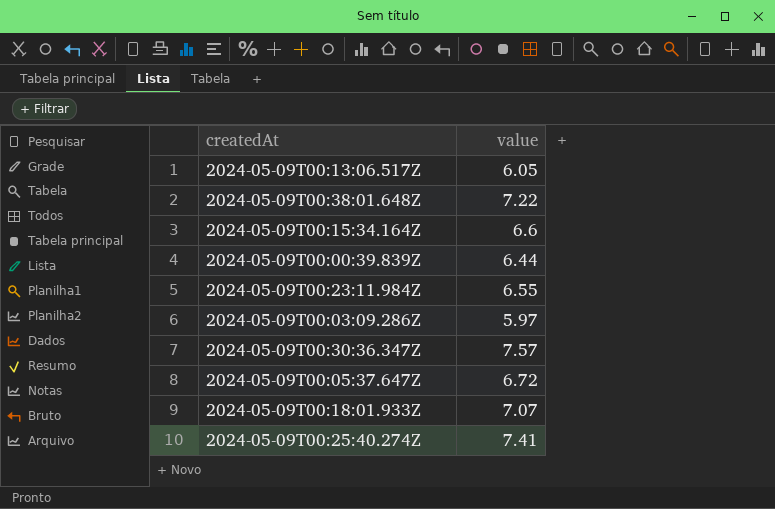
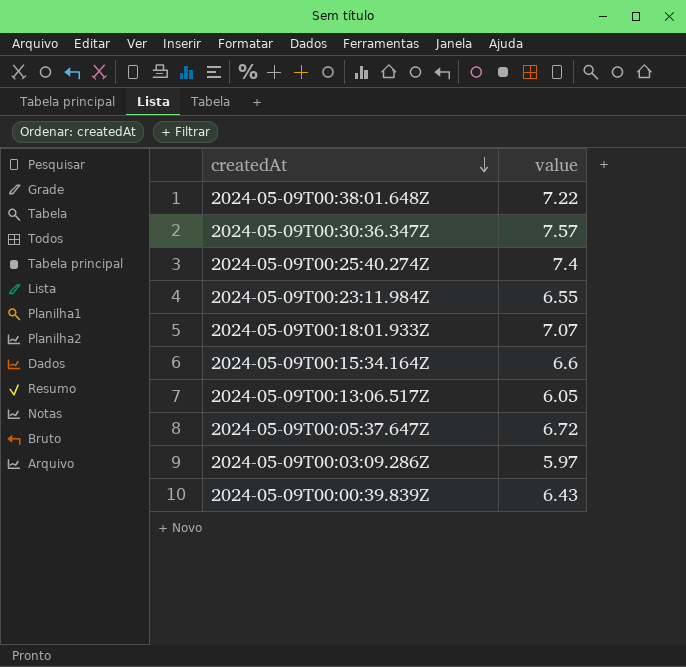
row order: none -> createdAt descending
2024-05-09T00:25:40.274Z | value: 7.41 -> 7.4
2024-05-09T00:00:39.839Z | value: 6.44 -> 6.43

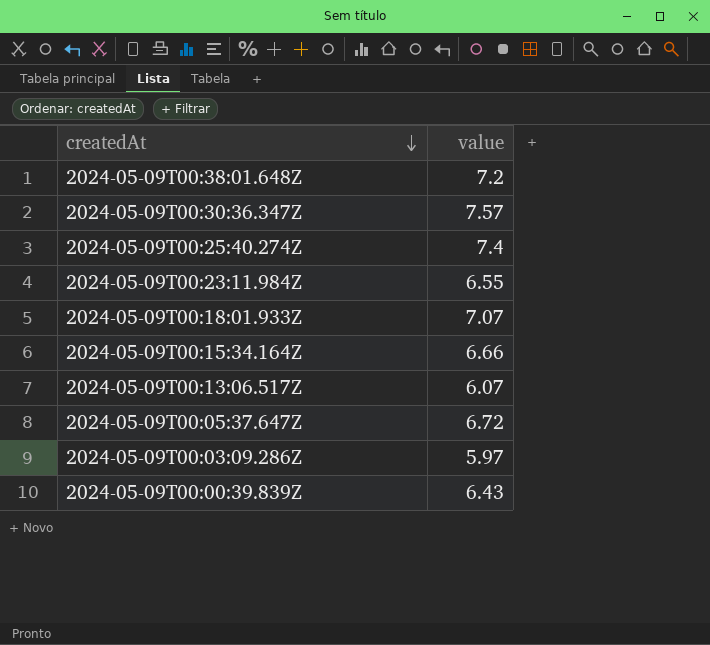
2024-05-09T00:38:01.648Z | value: 7.22 -> 7.2
2024-05-09T00:15:34.164Z | value: 6.6 -> 6.66
2024-05-09T00:13:06.517Z | value: 6.05 -> 6.07

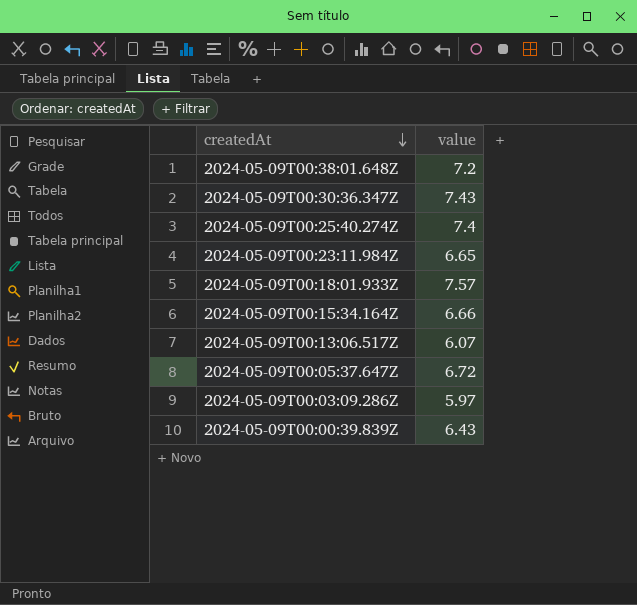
2024-05-09T00:30:36.347Z | value: 7.57 -> 7.43
2024-05-09T00:23:11.984Z | value: 6.55 -> 6.65
2024-05-09T00:18:01.933Z | value: 7.07 -> 7.57

